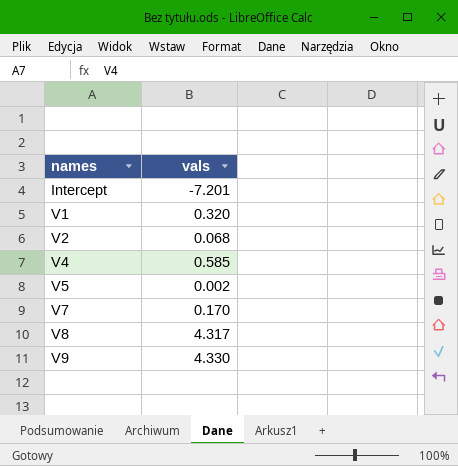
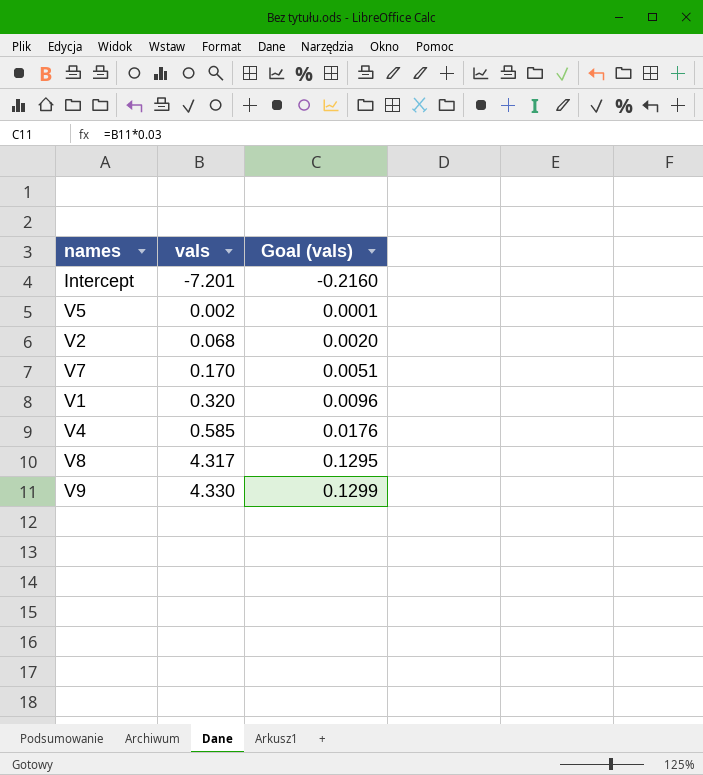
row order: names ascending -> vals ascending
column Goal (vals) | formula: none -> [vals] * 0.03

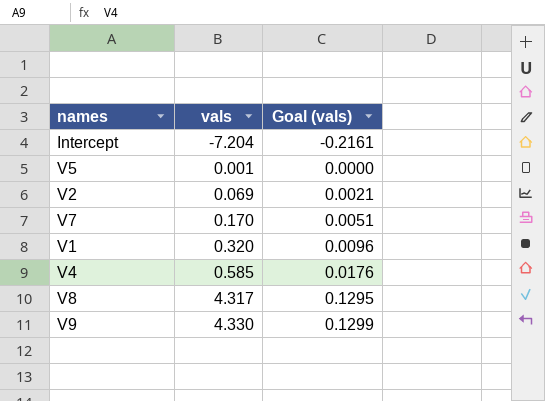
Intercept | vals: -7.201 -> -7.204
Intercept | Goal (vals): -0.2160 -> -0.2161
V5 | vals: 0.002 -> 0.001
V5 | Goal (vals): 0.0001 -> 0.0000
V2 | vals: 0.068 -> 0.069
V2 | Goal (vals): 0.0020 -> 0.0021

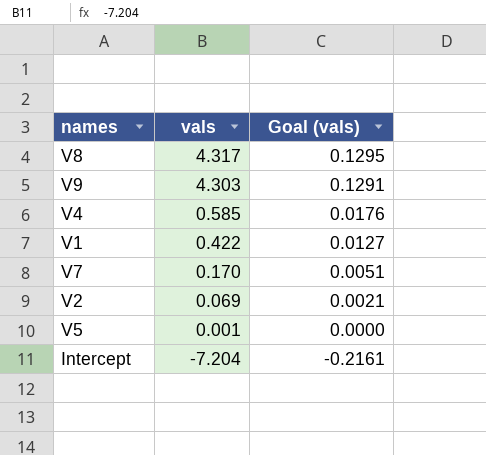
row order: vals ascending -> vals descending
V9 | vals: 4.330 -> 4.303
V9 | Goal (vals): 0.1299 -> 0.1291
V1 | vals: 0.320 -> 0.422
V1 | Goal (vals): 0.0096 -> 0.0127

